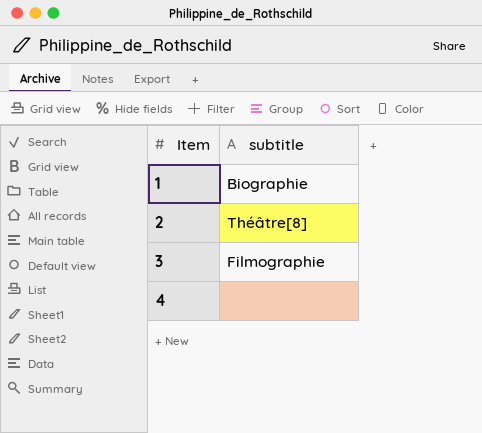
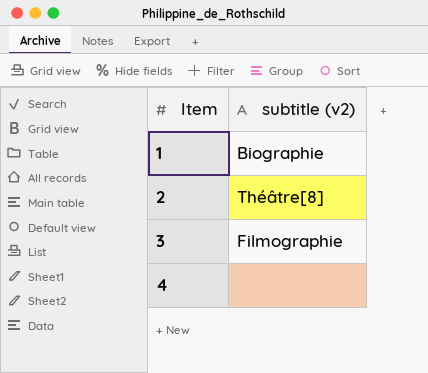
column name: subtitle -> subtitle (v2)

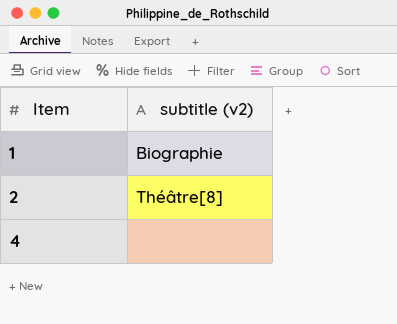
row 3: Filmographie -> none

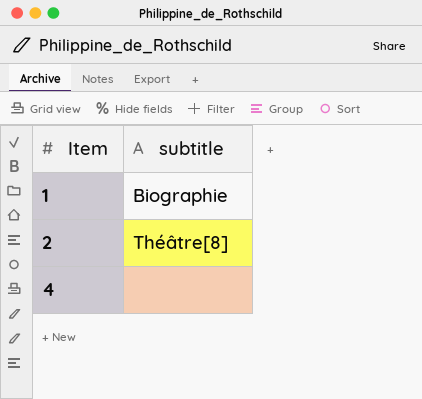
column name: subtitle (v2) -> subtitle

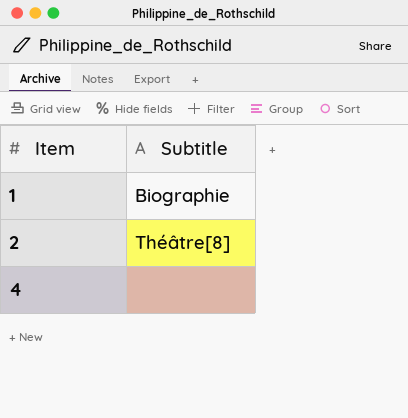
column name: subtitle -> Subtitle

